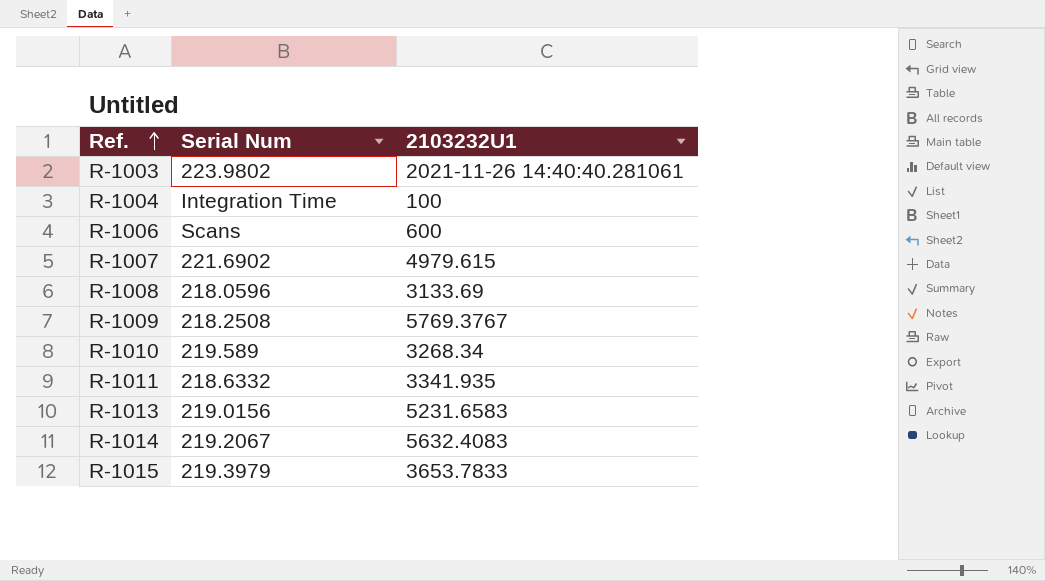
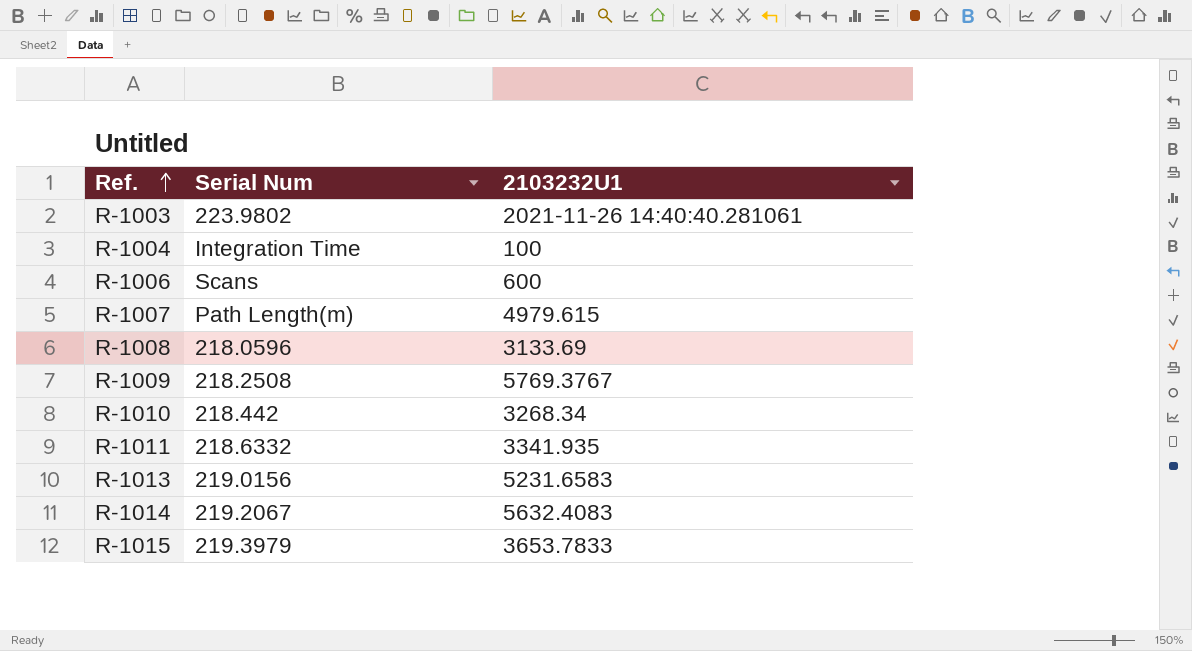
R-1007 | Serial Num: 221.6902 -> Path Length(m)
R-1010 | Serial Num: 219.589 -> 218.442

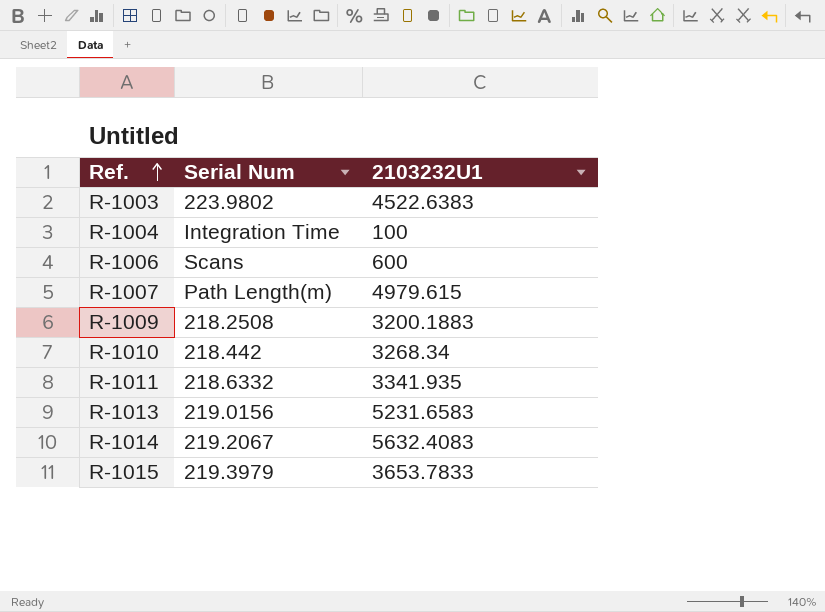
row R-1008: 218.0596 | 3133.69 -> none
R-1003 | 2103232U1: 2021-11-26 14:40:40.281061 -> 4522.6383
R-1009 | 2103232U1: 5769.3767 -> 3200.1883

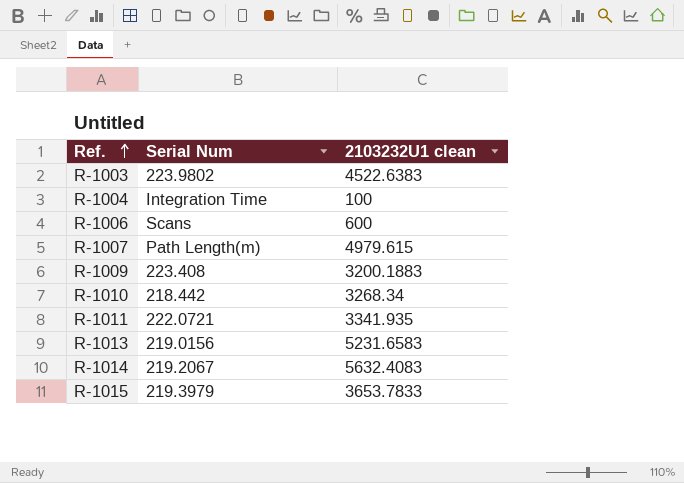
column name: 2103232U1 -> 2103232U1 clean
R-1009 | Serial Num: 218.2508 -> 223.408
R-1011 | Serial Num: 218.6332 -> 222.0721

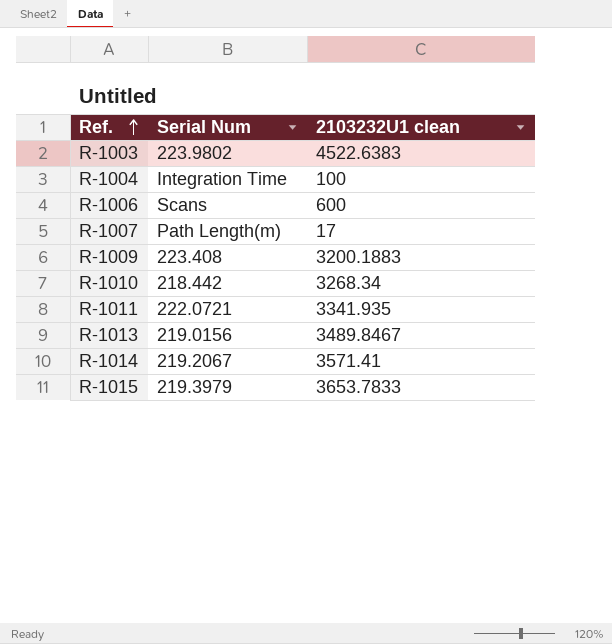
R-1007 | 2103232U1 clean: 4979.615 -> 17
R-1013 | 2103232U1 clean: 5231.6583 -> 3489.8467
R-1014 | 2103232U1 clean: 5632.4083 -> 3571.41

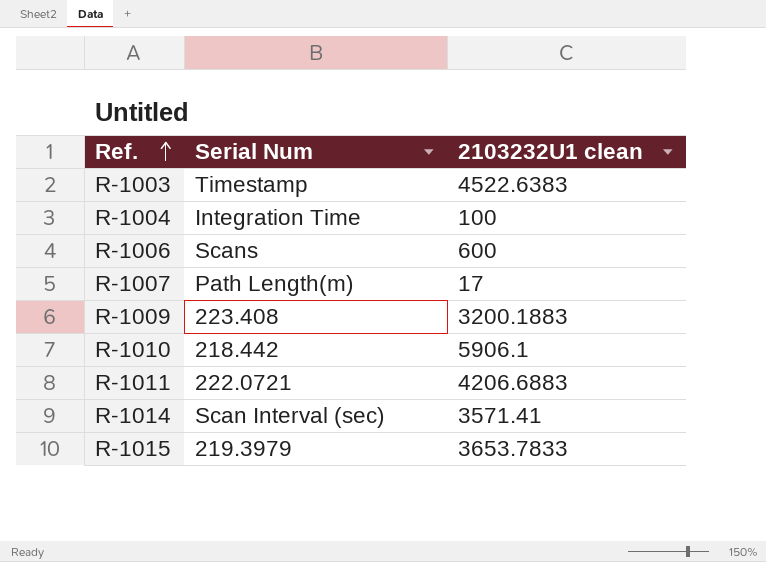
row R-1013: 219.0156 | 3489.8467 -> none
R-1003 | Serial Num: 223.9802 -> Timestamp
R-1010 | 2103232U1 clean: 3268.34 -> 5906.1
R-1011 | 2103232U1 clean: 3341.935 -> 4206.6883
R-1014 | Serial Num: 219.2067 -> Scan Interval (sec)

